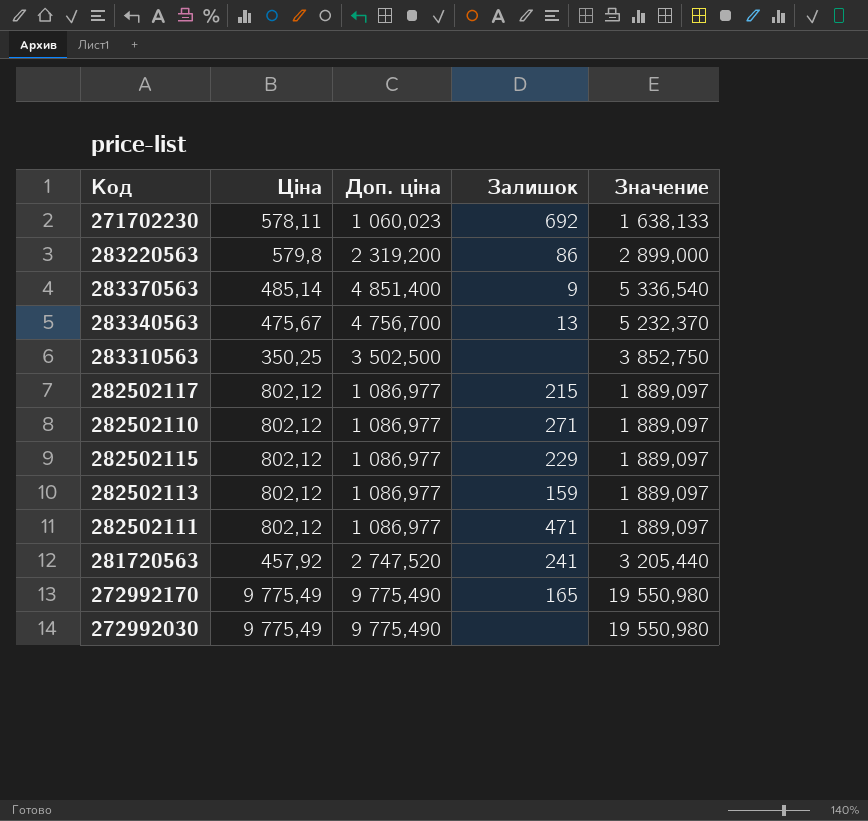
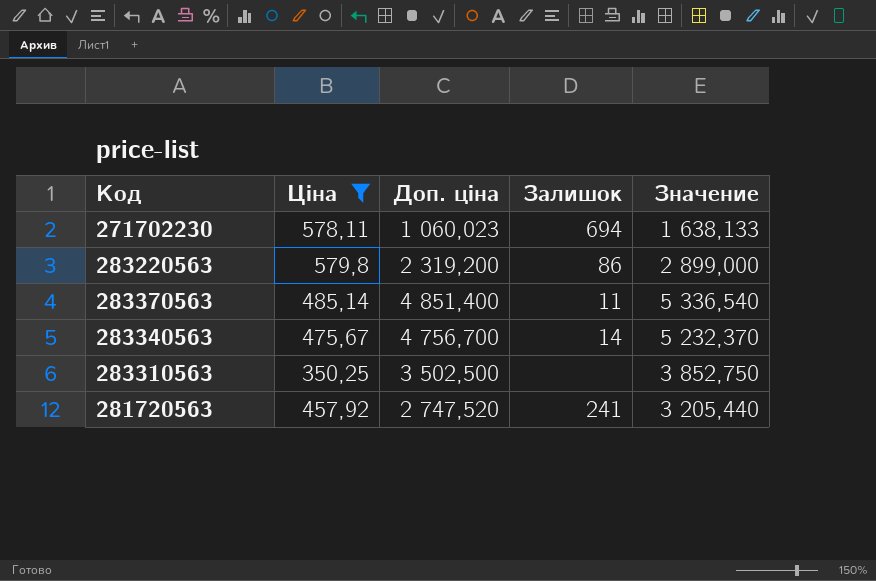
filter: none -> Ціна <= 579,8
271702230 | Залишок: 692 -> 694
283370563 | Залишок: 9 -> 11
283340563 | Залишок: 13 -> 14

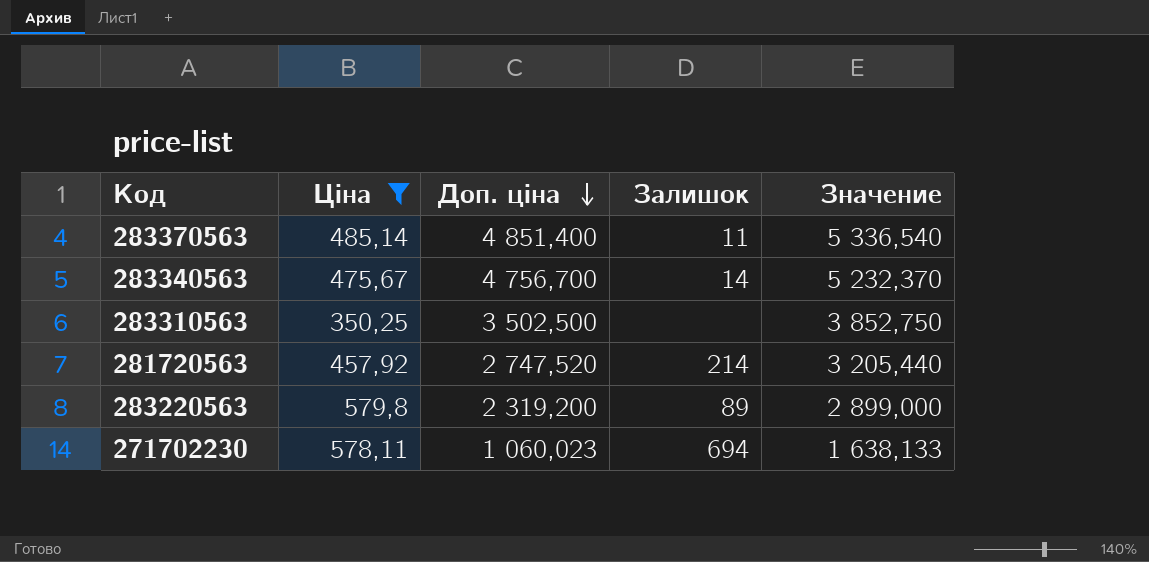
row order: none -> Доп. ціна descending
281720563 | Залишок: 241 -> 214
283220563 | Залишок: 86 -> 89

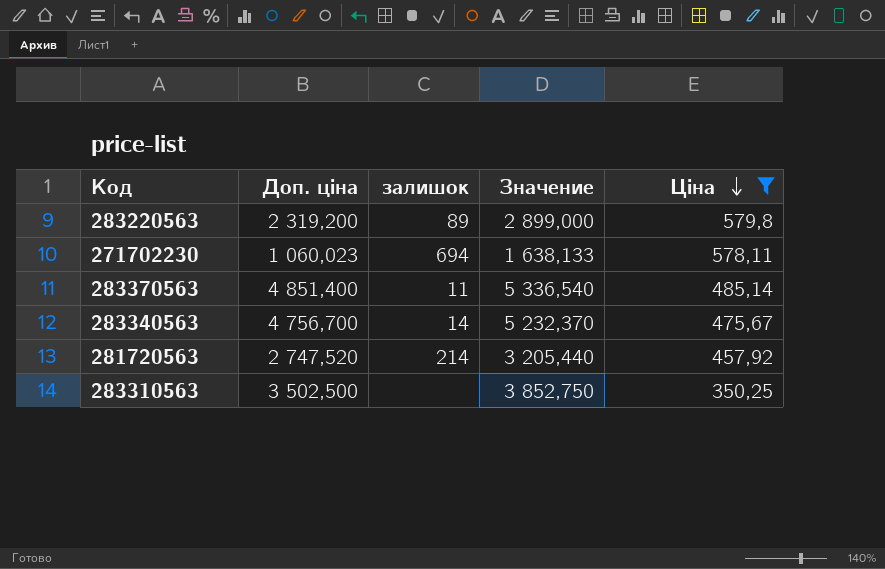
row order: Доп. ціна descending -> Ціна descending
column name: Залишок -> залишок
column Ціна | position: 2 -> 5

